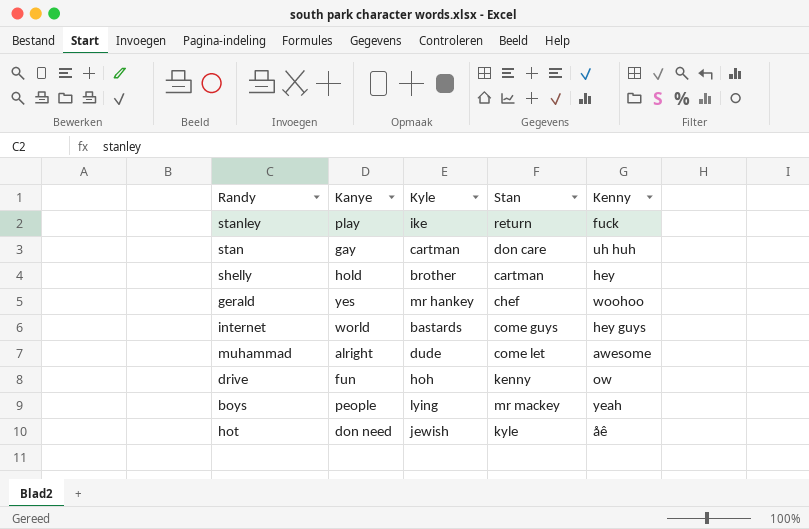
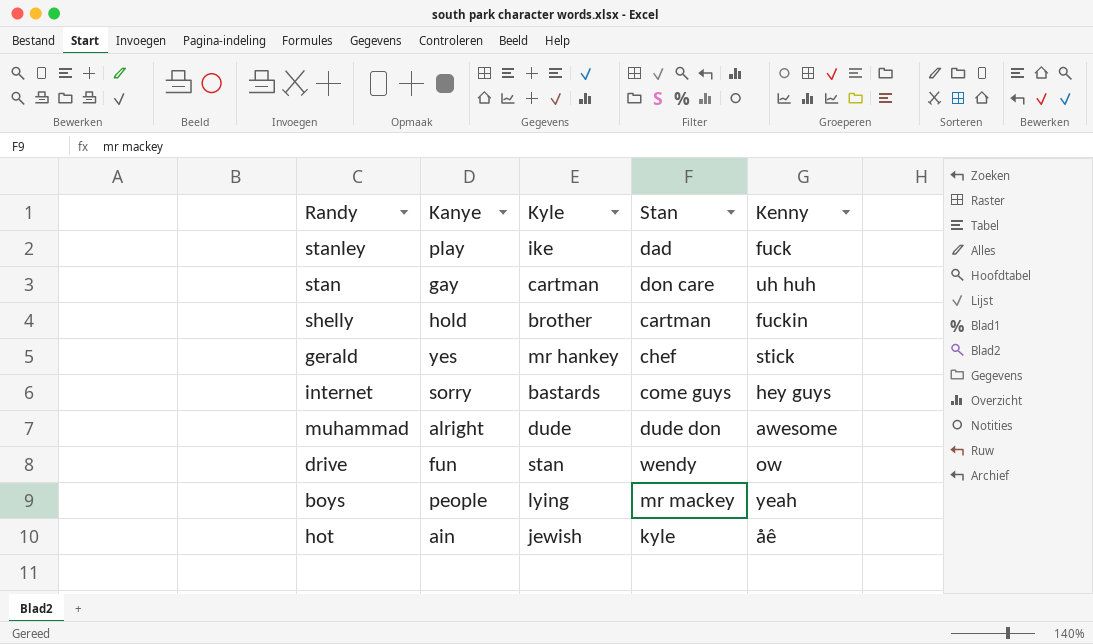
stanley | Stan: return -> dad
shelly | Kenny: hey -> fuckin
gerald | Kenny: woohoo -> stick
internet | Kanye: world -> sorry
muhammad | Stan: come let -> dude don
drive | Kyle: hoh -> stan
drive | Stan: kenny -> wendy
hot | Kanye: don need -> ain

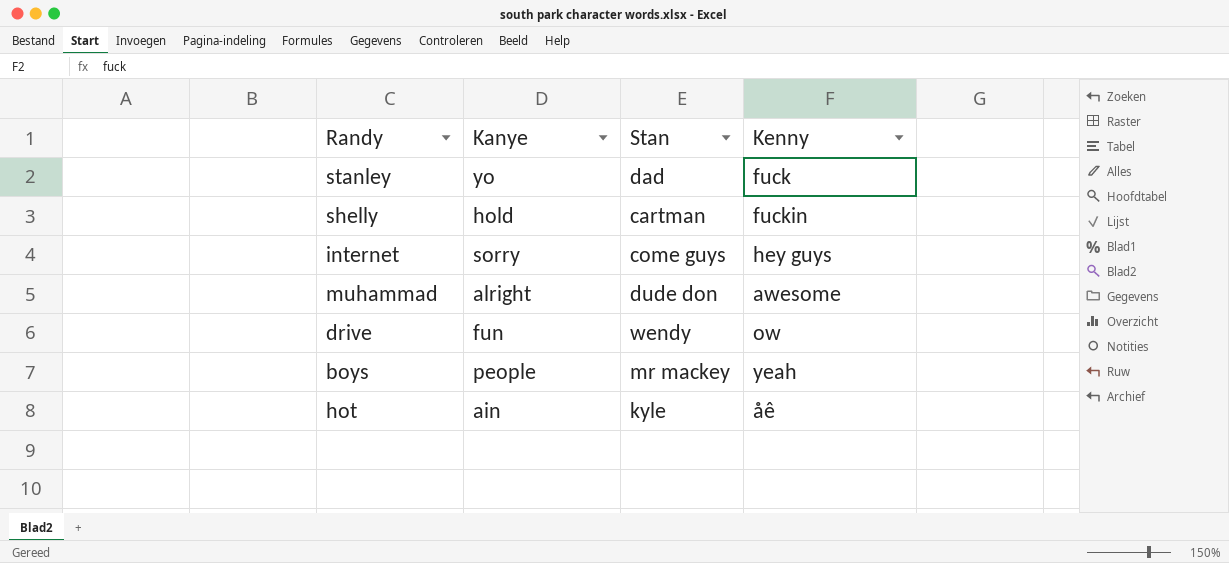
column Kyle | position: 3 -> none
row stan: gay | cartman | don care | uh huh -> none
row gerald: yes | mr hankey | chef | stick -> none
stanley | Kanye: play -> yo

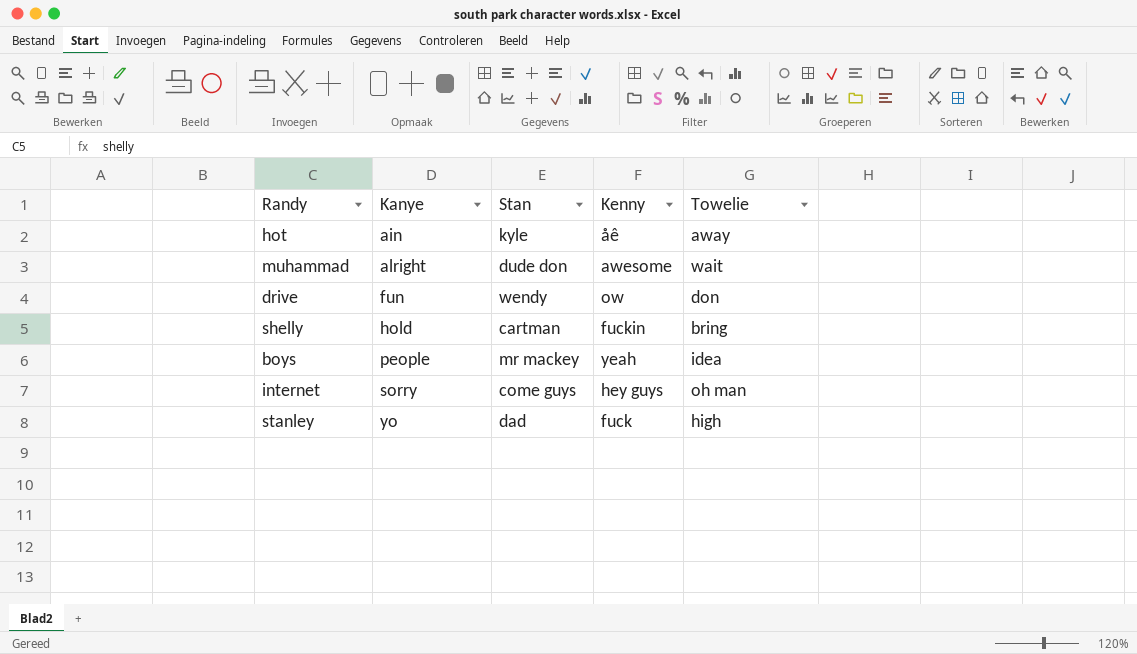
row order: none -> Kanye ascending
column Towelie | position: none -> 5

